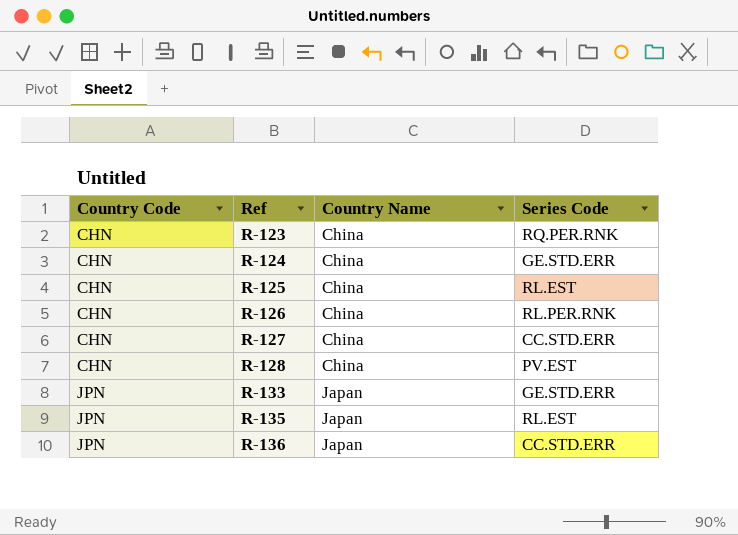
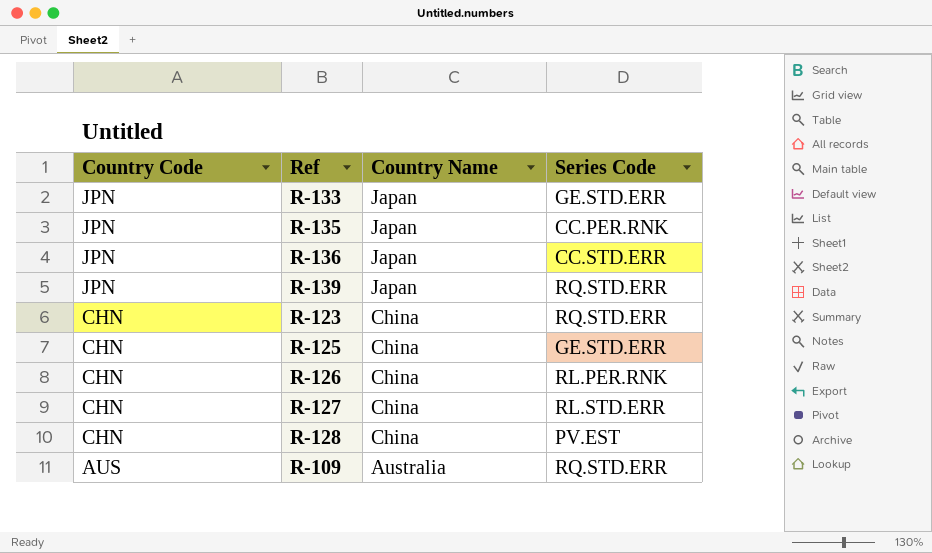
row order: Country Code ascending -> Country Code descending
row R-124: CHN | China | GE.STD.ERR -> none
R-135 | Series Code: RL.EST -> CC.PER.RNK
row R-139: none -> JPN | Japan | RQ.STD.ERR
R-123 | Series Code: RQ.PER.RNK -> RQ.STD.ERR
R-125 | Series Code: RL.EST -> GE.STD.ERR
R-127 | Series Code: CC.STD.ERR -> RL.STD.ERR
row R-109: none -> AUS | Australia | RQ.STD.ERR

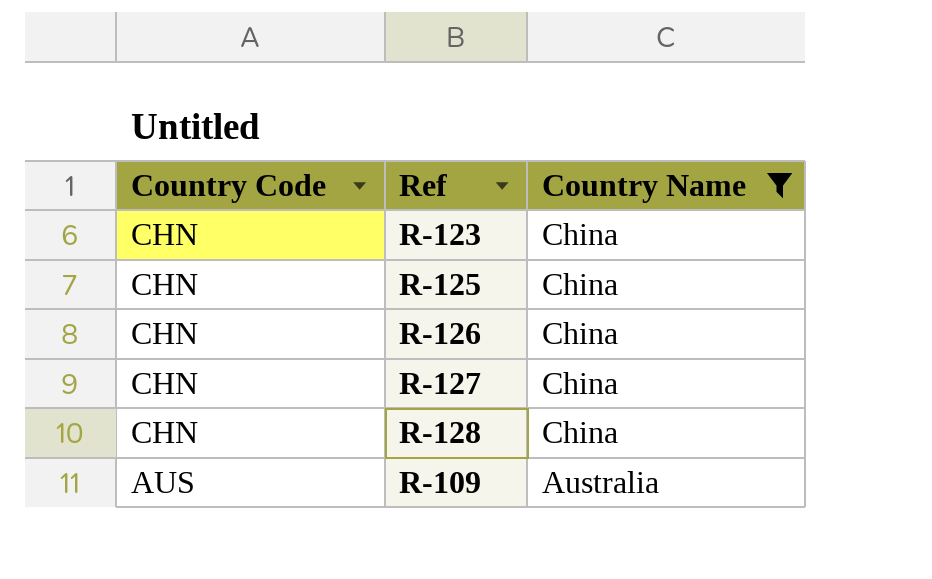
filter: none -> Country Name != Japan
column Series Code | position: 4 -> none

